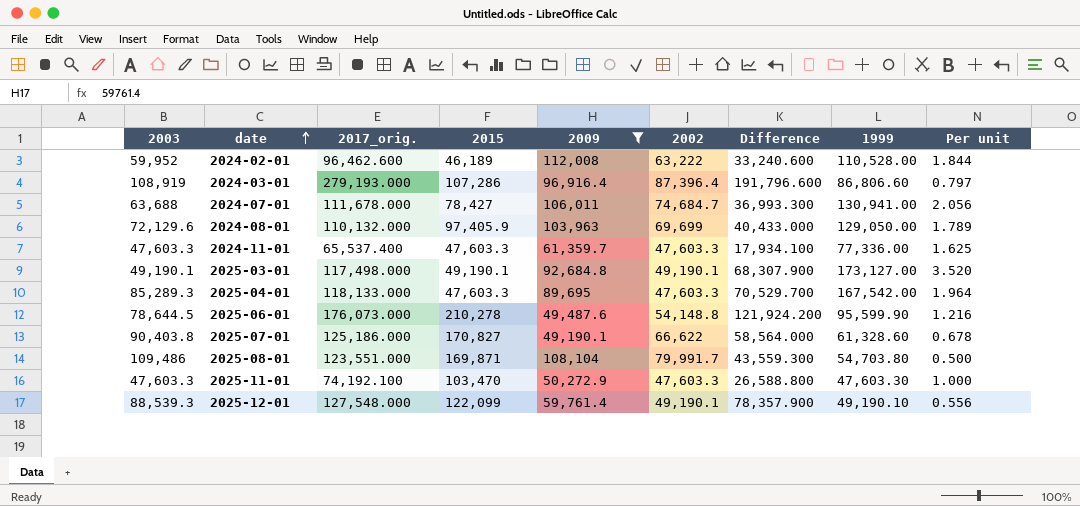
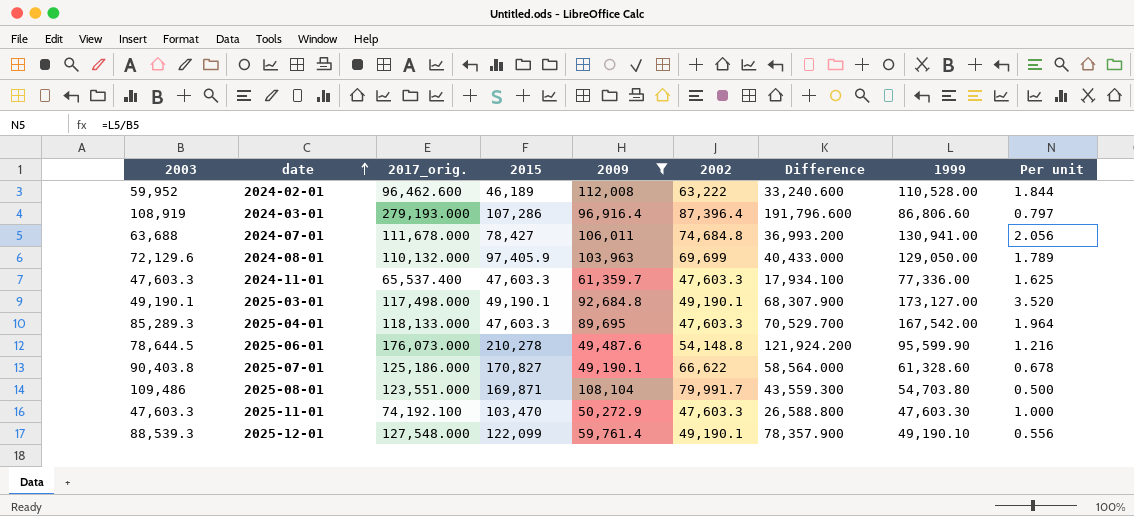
2024-07-01 | 2002: 74,684.7 -> 74,684.8
2024-07-01 | Difference: 36,993.300 -> 36,993.200

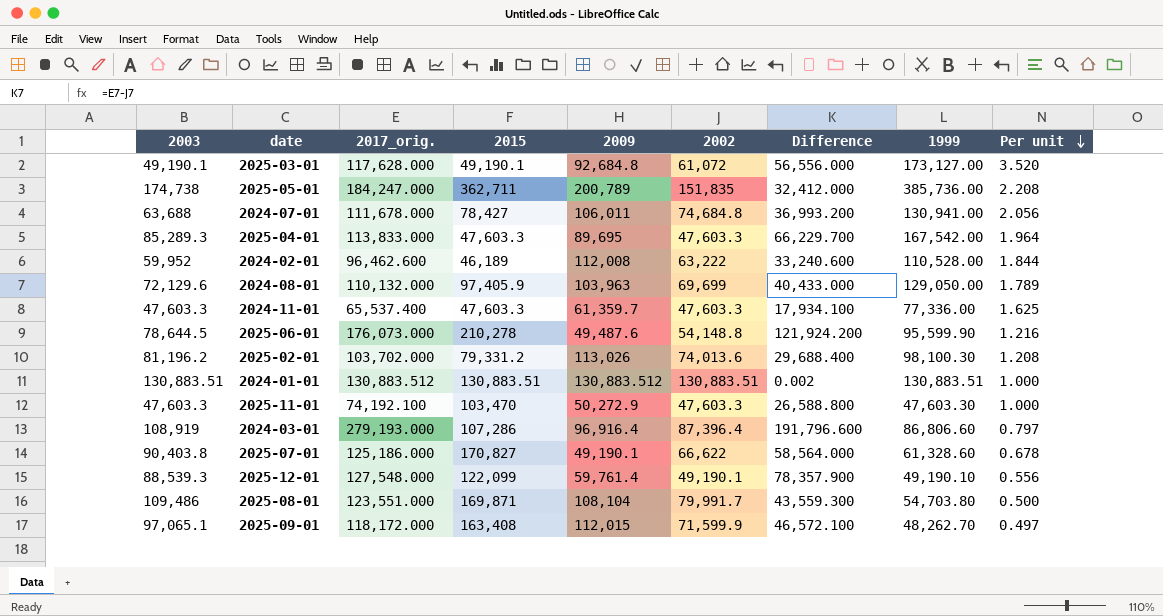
filter: 2009 <= 112,008 -> none
row order: date ascending -> Per unit descending
2025-03-01 | 2017_orig.: 117,498.000 -> 117,628.000
2025-03-01 | 2002: 49,190.1 -> 61,072
2025-03-01 | Difference: 68,307.900 -> 56,556.000
2025-04-01 | 2017_orig.: 118,133.000 -> 113,833.000
2025-04-01 | Difference: 70,529.700 -> 66,229.700

